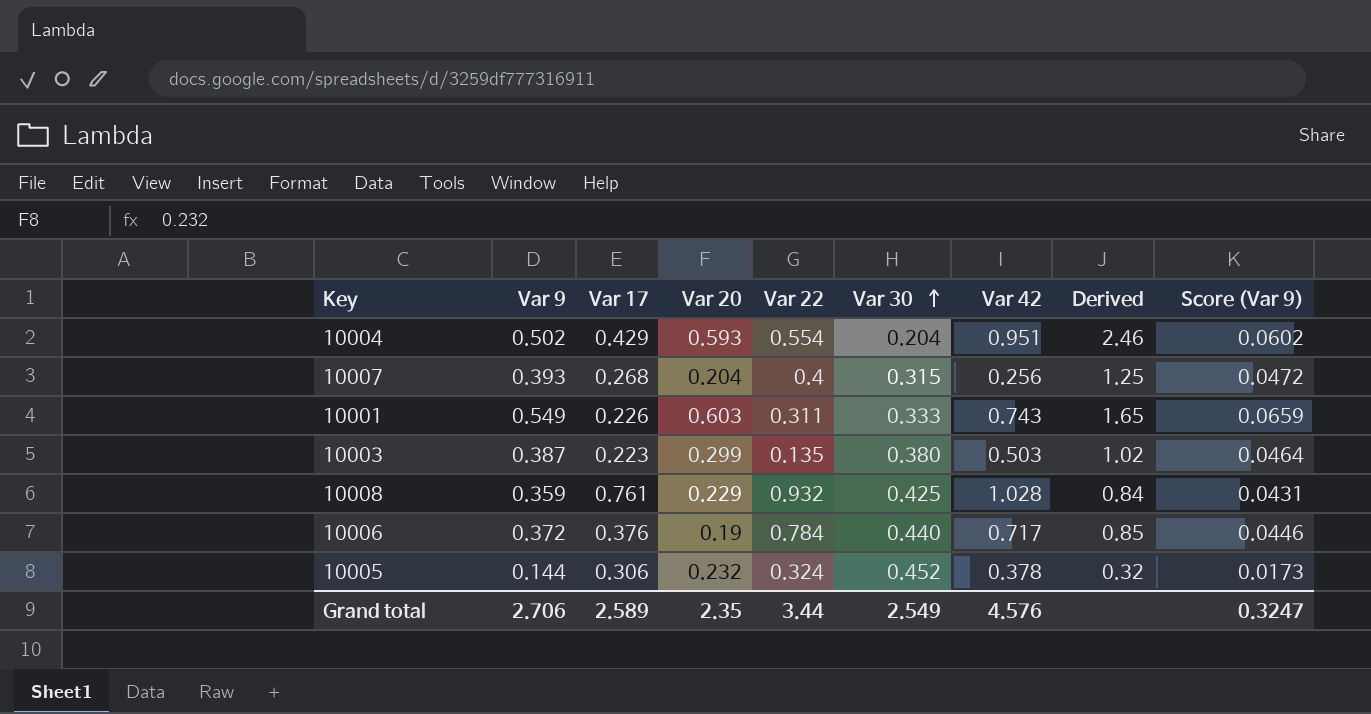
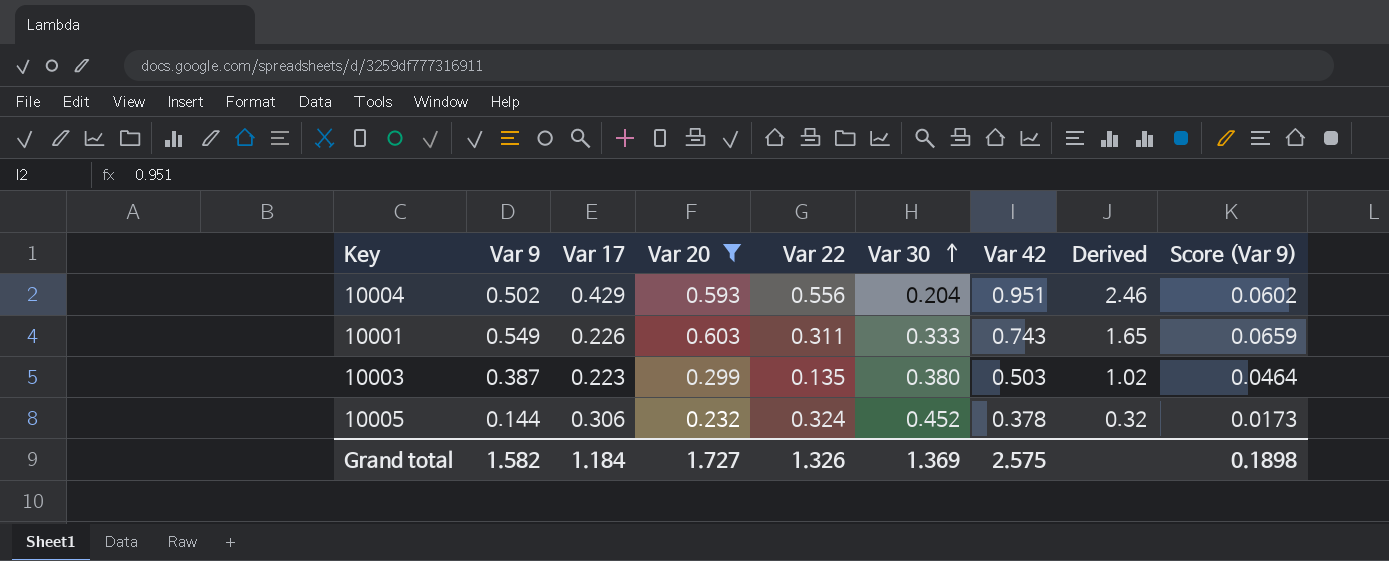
filter: none -> Var 20 >= 0.232
10004 | Var 22: 0.554 -> 0.556
Grand total | Var 9: 2.706 -> 1.582
Grand total | Var 17: 2.589 -> 1.184
Grand total | Var 20: 2.35 -> 1.727
Grand total | Var 22: 3.44 -> 1.326
Grand total | Var 30: 2.549 -> 1.369
Grand total | Var 42: 4.576 -> 2.575
Grand total | Score (Var 9): 0.3247 -> 0.1898

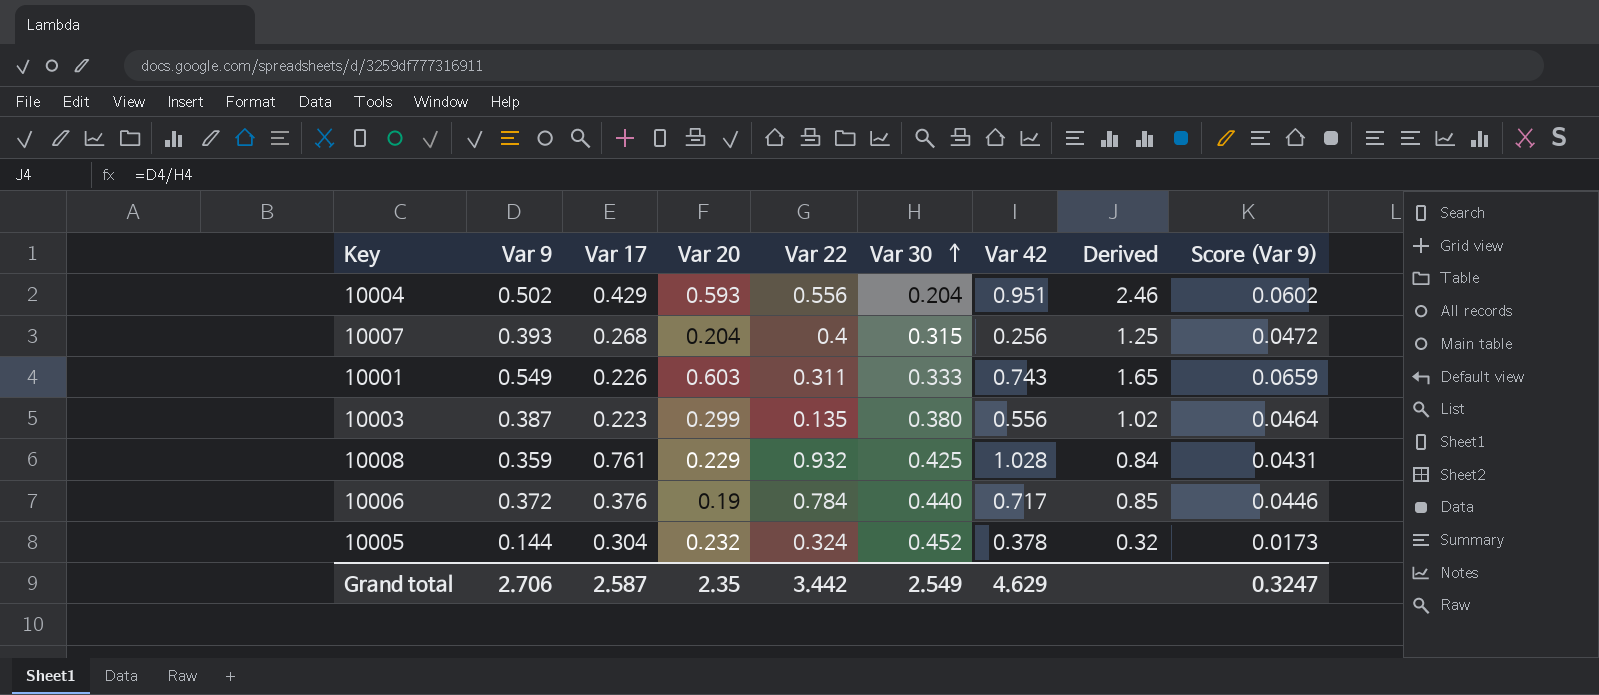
filter: Var 20 >= 0.232 -> none
10003 | Var 42: 0.503 -> 0.556
10005 | Var 17: 0.306 -> 0.304
Grand total | Var 9: 1.582 -> 2.706
Grand total | Var 17: 1.184 -> 2.587
Grand total | Var 20: 1.727 -> 2.35
Grand total | Var 22: 1.326 -> 3.442
Grand total | Var 30: 1.369 -> 2.549
Grand total | Var 42: 2.575 -> 4.629
Grand total | Score (Var 9): 0.1898 -> 0.3247

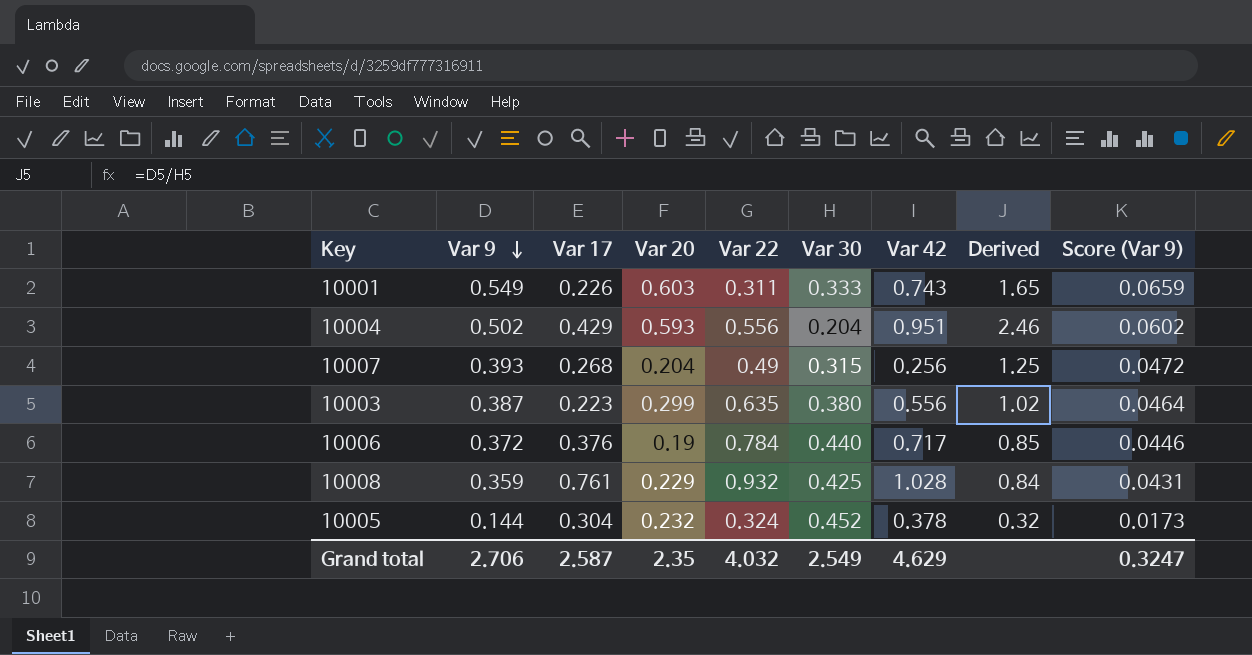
row order: Var 30 ascending -> Var 9 descending
10007 | Var 22: 0.4 -> 0.49
10003 | Var 22: 0.135 -> 0.635
Grand total | Var 22: 3.442 -> 4.032

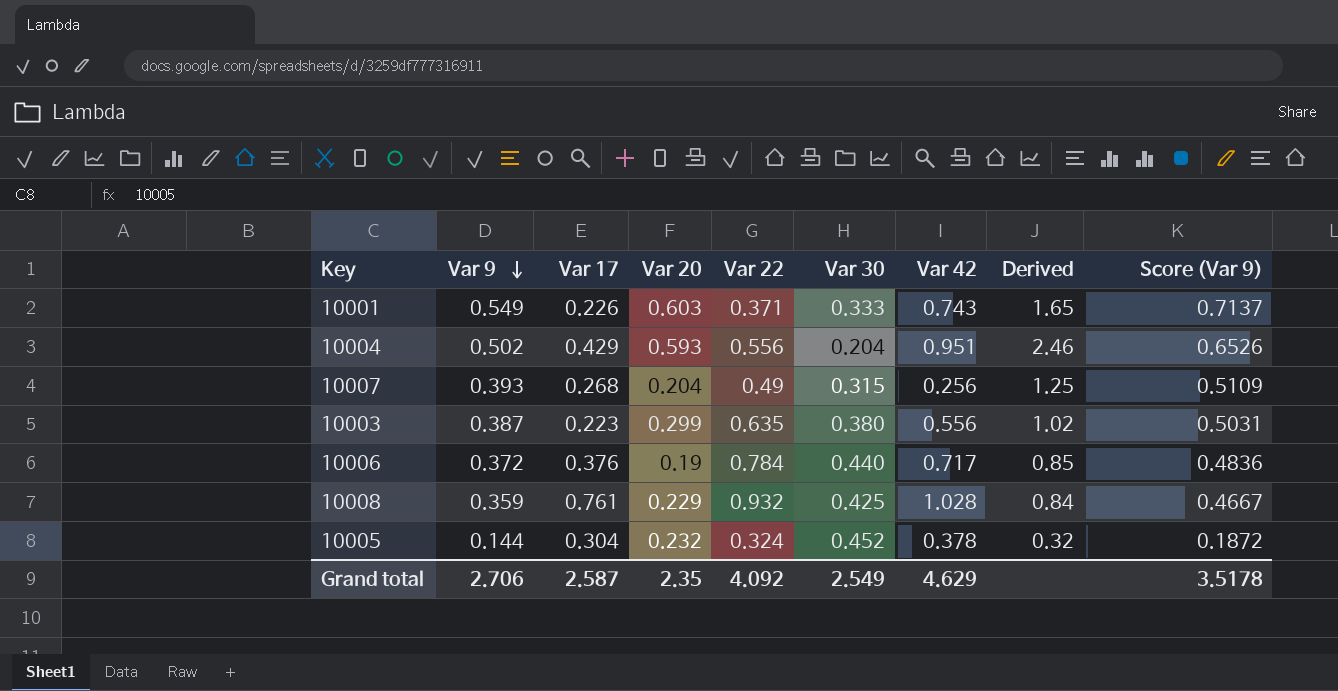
column Score (Var 9) | formula: [Var 9] * 0.12 -> [Var 9] * 1.3
10001 | Var 22: 0.311 -> 0.371
Grand total | Var 22: 4.032 -> 4.092
Grand total | Score (Var 9): 0.3247 -> 3.5178

